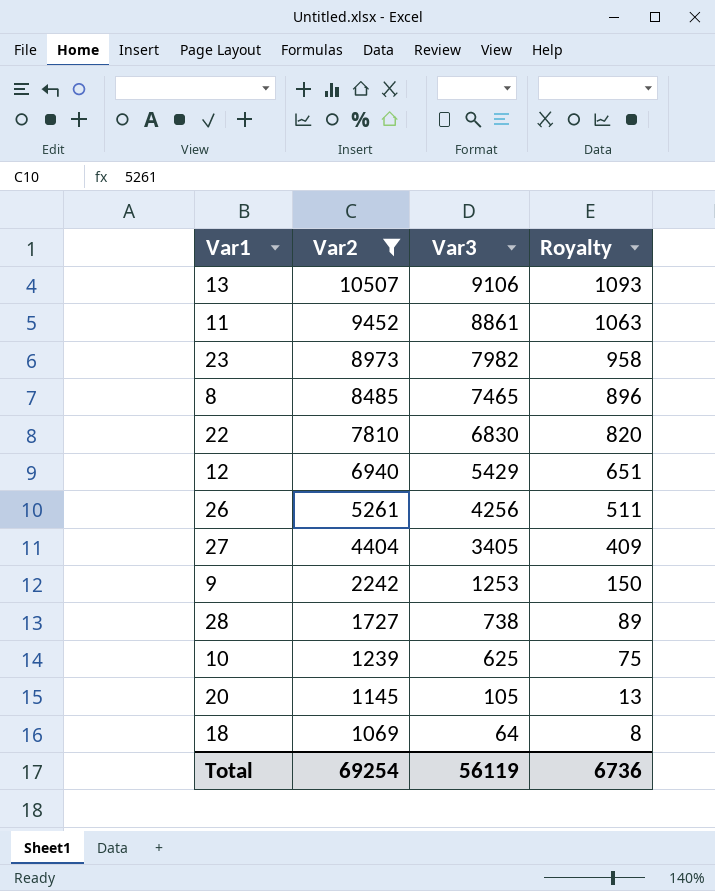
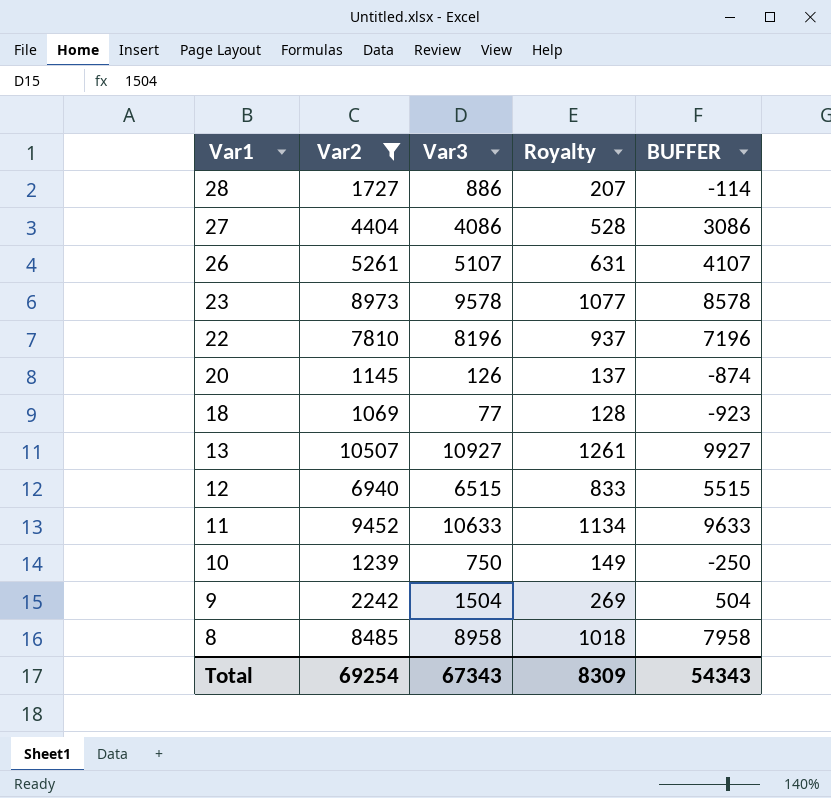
row order: Var2 descending -> Var1 descending
column Royalty | formula: [Var3] * 0.12 -> [Var2] * 0.12
column BUFFER | formula: none -> [Var3] - 1000
28 | Var3: 738 -> 886
27 | Var3: 3405 -> 4086
26 | Var3: 4256 -> 5107
23 | Var3: 7982 -> 9578
22 | Var3: 6830 -> 8196
20 | Var3: 105 -> 126
18 | Var3: 64 -> 77
13 | Var3: 9106 -> 10927
12 | Var3: 5429 -> 6515
11 | Var3: 8861 -> 10633
10 | Var3: 625 -> 750
9 | Var3: 1253 -> 1504
8 | Var3: 7465 -> 8958
Total | Var3: 56119 -> 67343
Total | Royalty: 6736 -> 8309

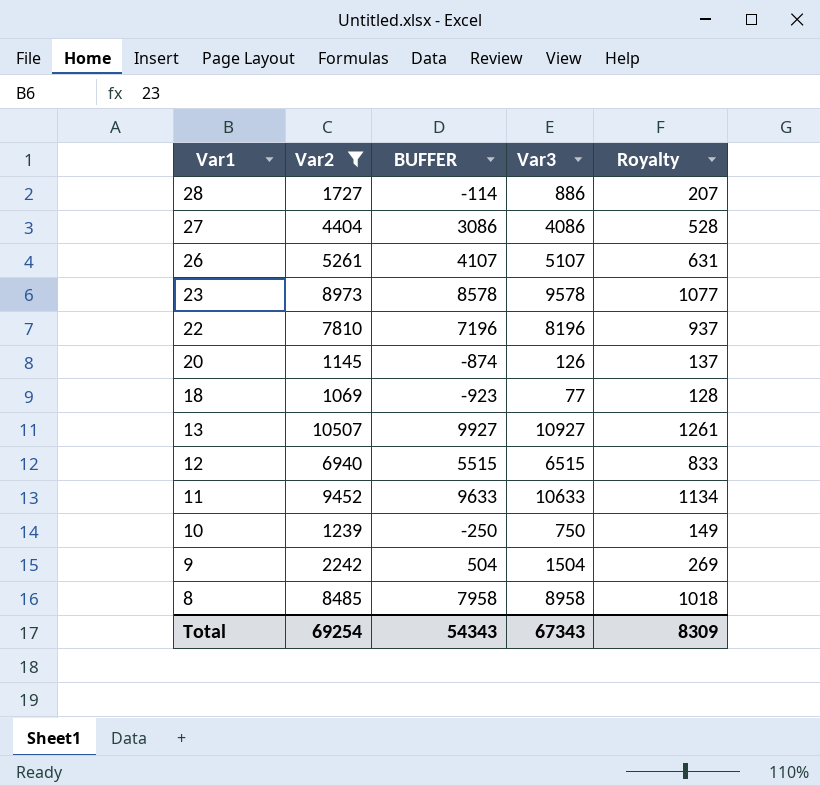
column BUFFER | position: 5 -> 3

